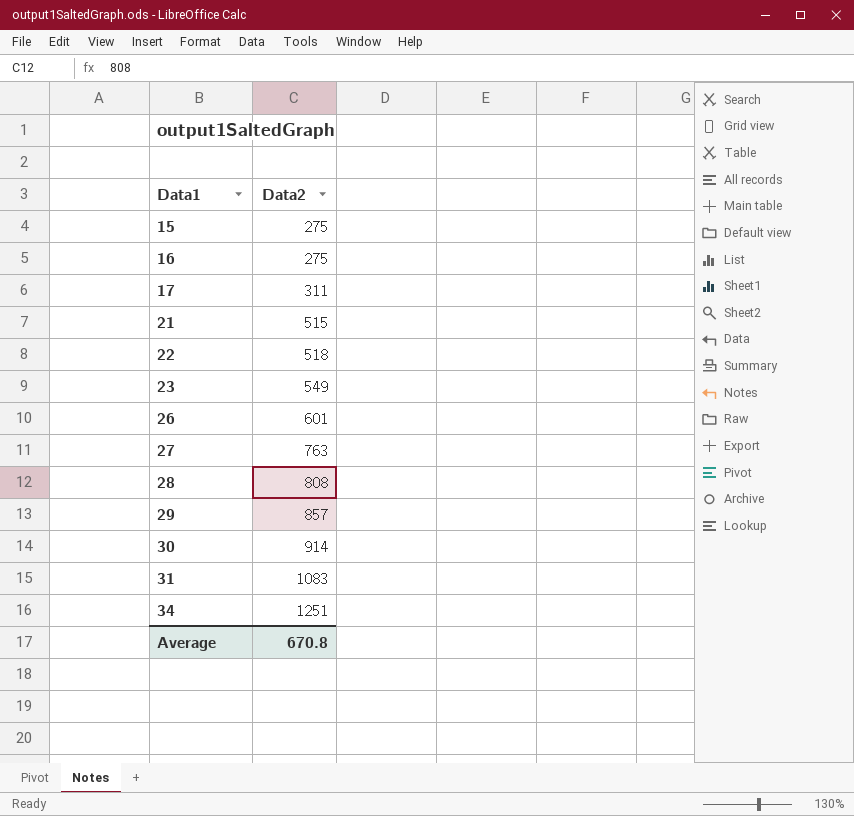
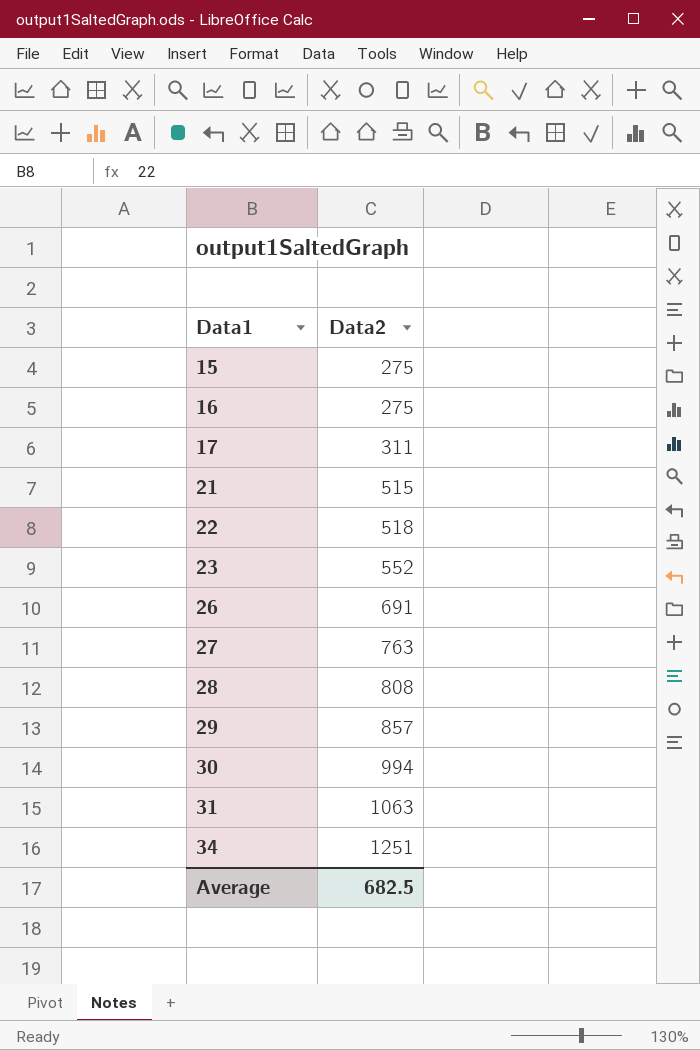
23 | Data2: 549 -> 552
26 | Data2: 601 -> 691
30 | Data2: 914 -> 994
31 | Data2: 1083 -> 1063
Average | Data2: 670.8 -> 682.5

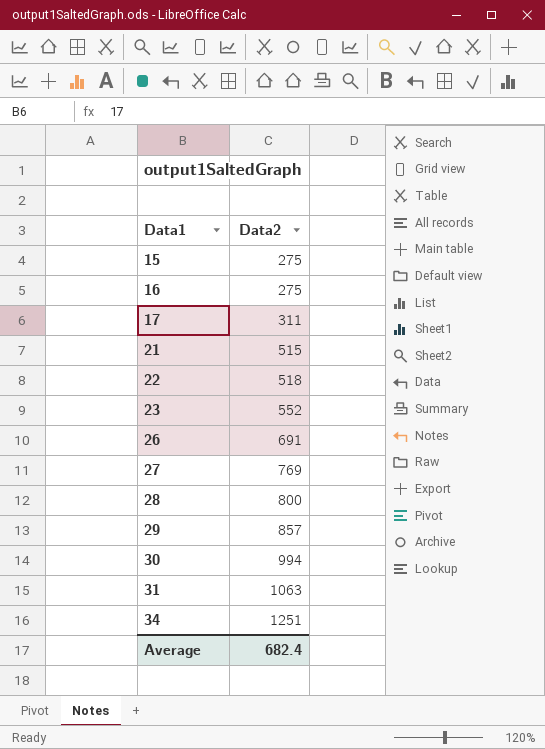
27 | Data2: 763 -> 769
28 | Data2: 808 -> 800
Average | Data2: 682.5 -> 682.4

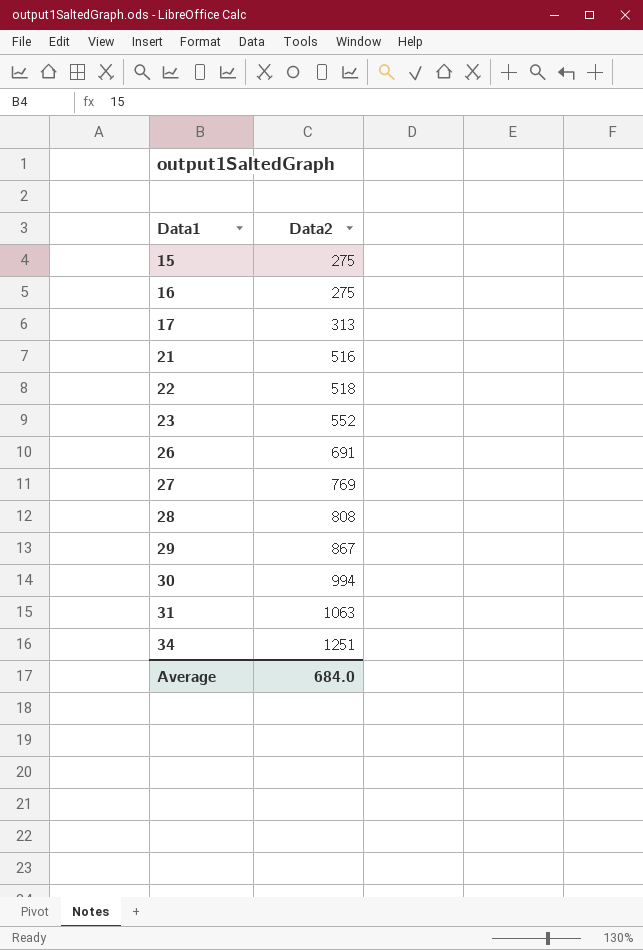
17 | Data2: 311 -> 313
21 | Data2: 515 -> 516
28 | Data2: 800 -> 808
29 | Data2: 857 -> 867
Average | Data2: 682.4 -> 684.0

